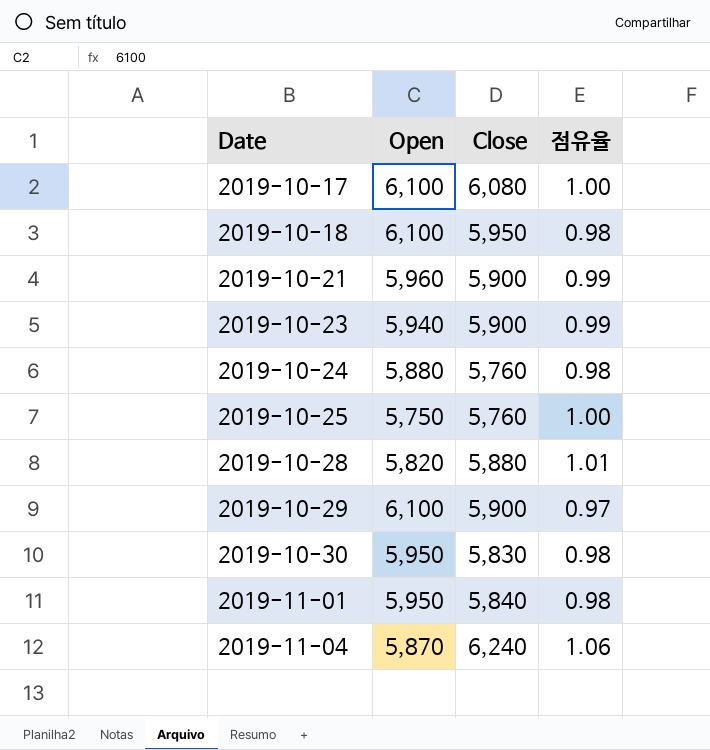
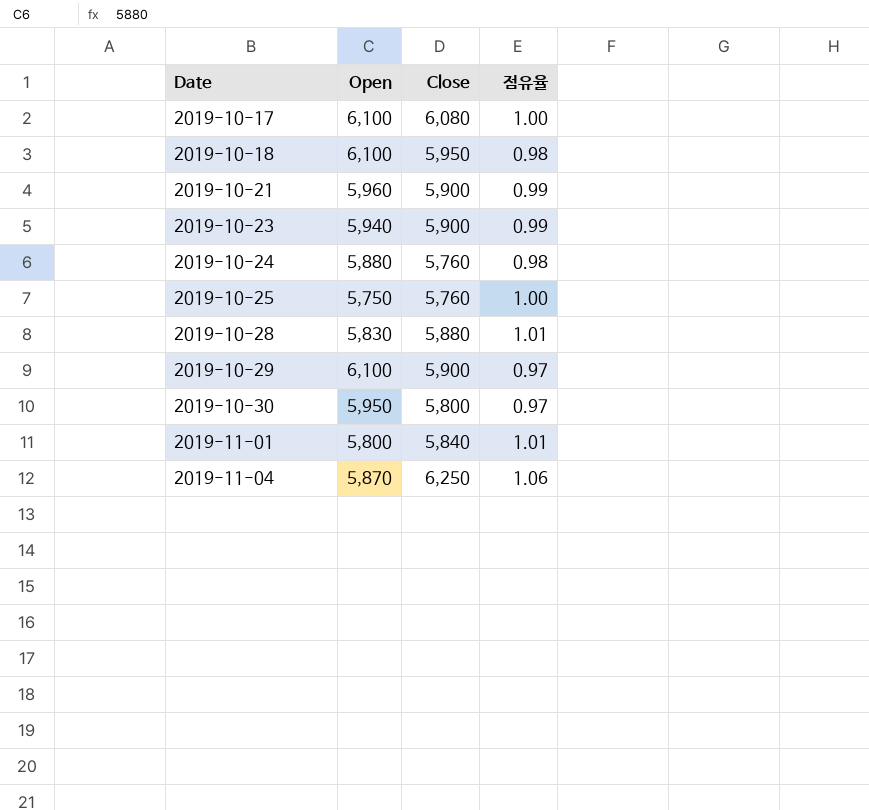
2019-10-28 | Open: 5,820 -> 5,830
2019-10-30 | Close: 5,830 -> 5,800
2019-10-30 | 점유율: 0.98 -> 0.97
2019-11-01 | Open: 5,950 -> 5,800
2019-11-01 | 점유율: 0.98 -> 1.01
2019-11-04 | Close: 6,240 -> 6,250

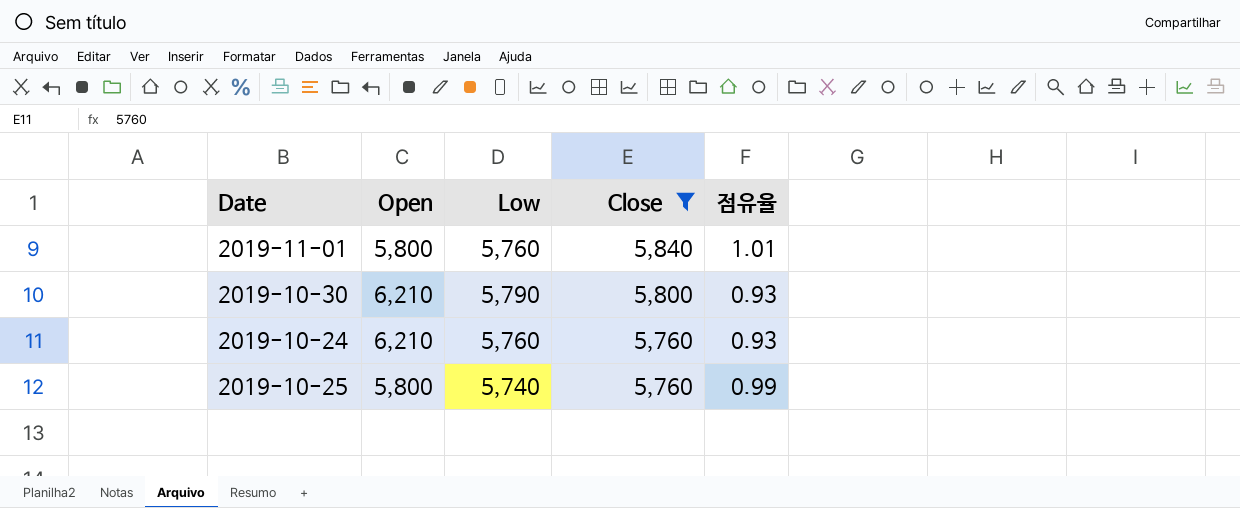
filter: none -> Close <= 5,840
row order: Date ascending -> Close descending
column Low | position: none -> 3
2019-10-30 | Open: 5,950 -> 6,210
2019-10-30 | 점유율: 0.97 -> 0.93
2019-10-24 | Open: 5,880 -> 6,210
2019-10-24 | 점유율: 0.98 -> 0.93
2019-10-25 | Open: 5,750 -> 5,800
2019-10-25 | 점유율: 1.00 -> 0.99

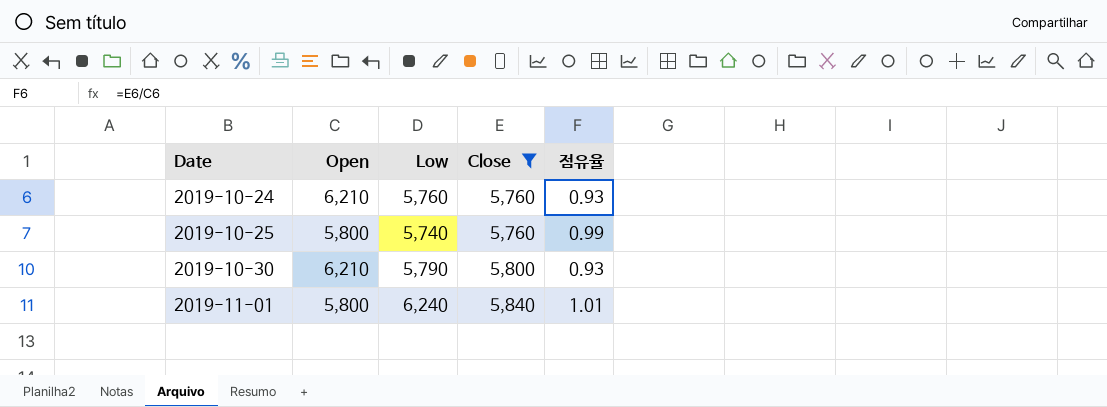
row order: Close descending -> Date ascending
2019-11-01 | Low: 5,760 -> 6,240

